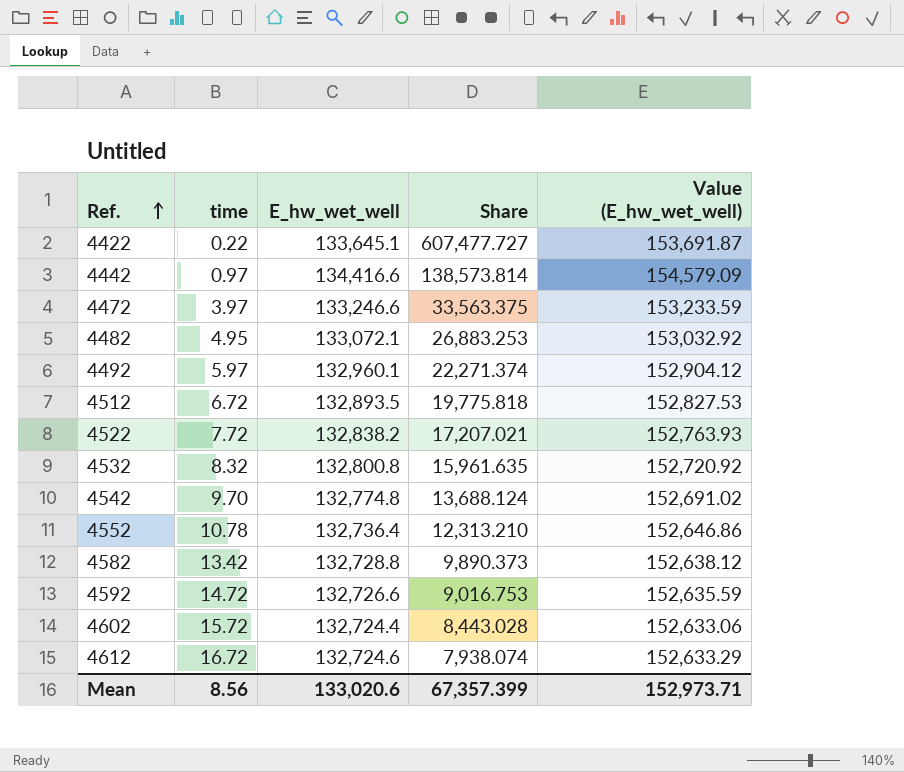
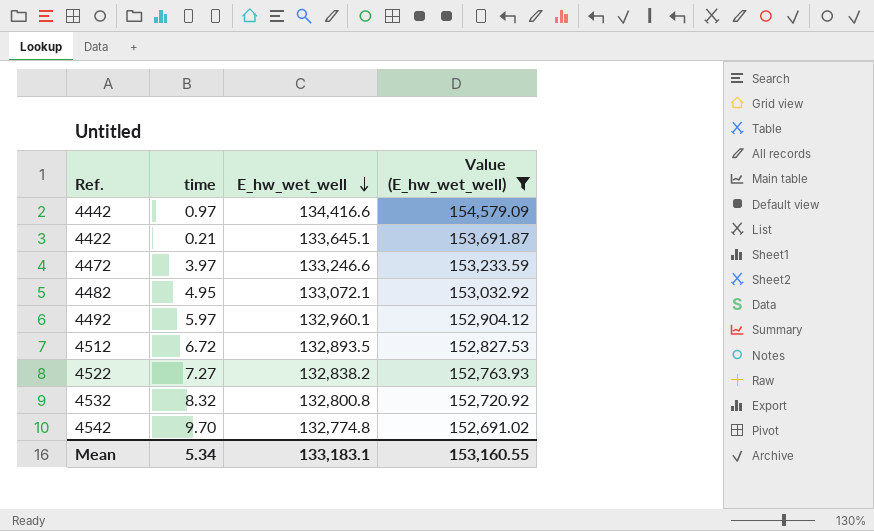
filter: none -> Value (E_hw_wet_well) >= 152,691.02
row order: Ref. ascending -> E_hw_wet_well descending
column Share | formula: [E_hw_wet_well] / [time] -> none
4422 | time: 0.22 -> 0.21
4522 | time: 7.72 -> 7.27
Mean | time: 8.56 -> 5.34
Mean | E_hw_wet_well: 133,020.6 -> 133,183.1
Mean | Value (E_hw_wet_well): 152,973.71 -> 153,160.55

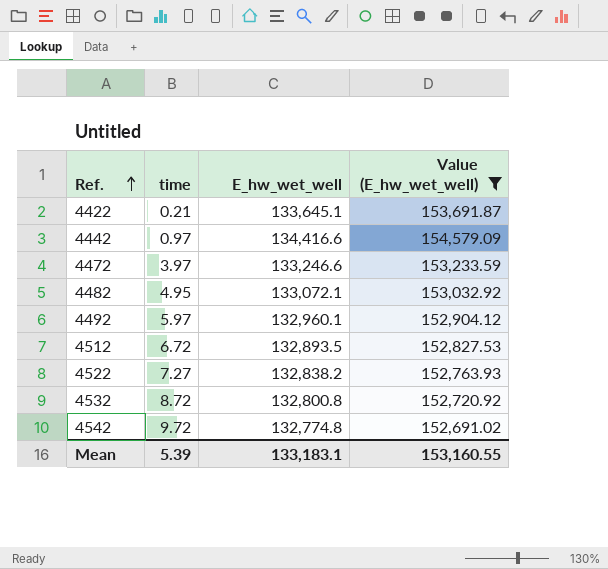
row order: E_hw_wet_well descending -> Ref. ascending
4532 | time: 8.32 -> 8.72
4542 | time: 9.70 -> 9.72
Mean | time: 5.34 -> 5.39

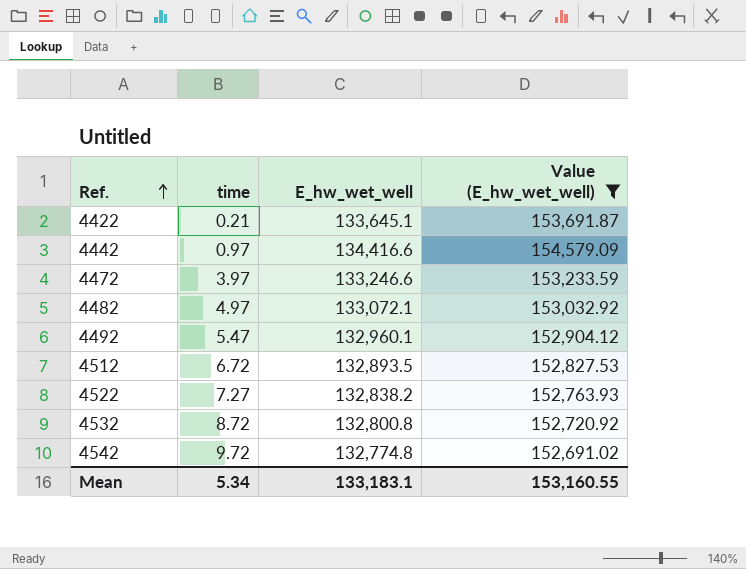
4482 | time: 4.95 -> 4.97
4492 | time: 5.97 -> 5.47
Mean | time: 5.39 -> 5.34

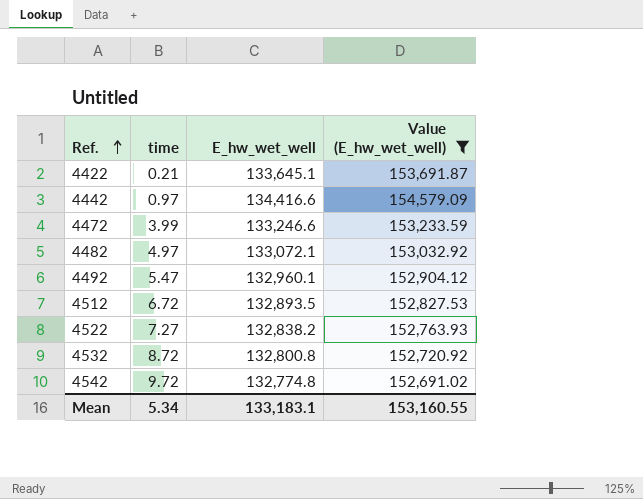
4472 | time: 3.97 -> 3.99

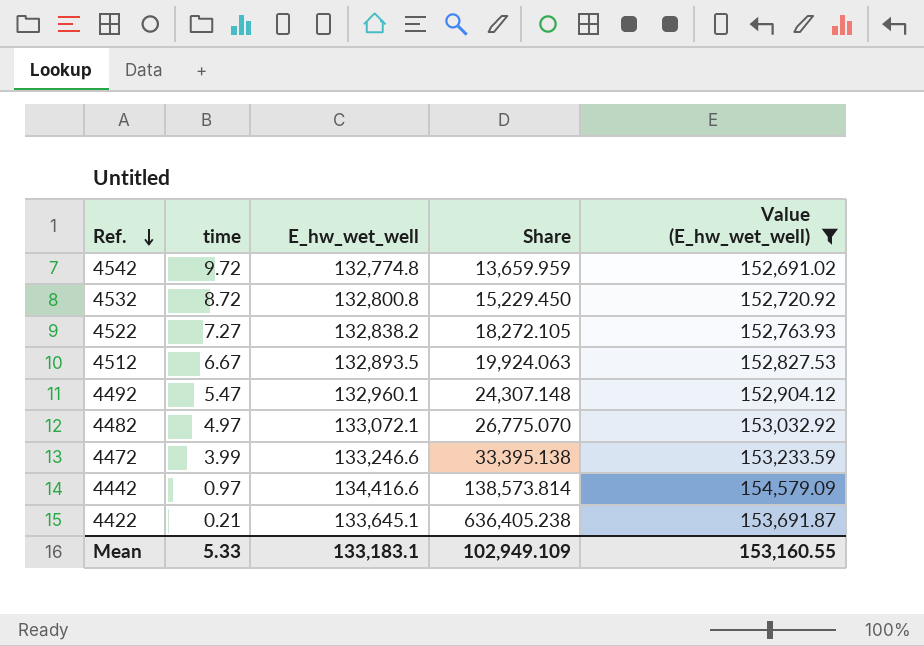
row order: Ref. ascending -> Ref. descending
column Share | formula: none -> [E_hw_wet_well] / [time]
4512 | time: 6.72 -> 6.67
Mean | time: 5.34 -> 5.33

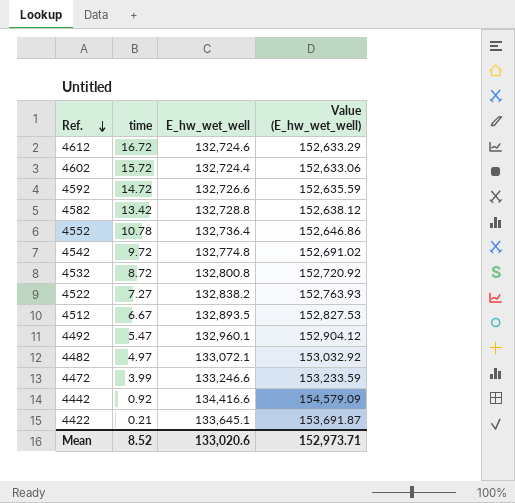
filter: Value (E_hw_wet_well) >= 152,691.02 -> none
column Share | formula: [E_hw_wet_well] / [time] -> none
4442 | time: 0.97 -> 0.92
Mean | time: 5.33 -> 8.52
Mean | E_hw_wet_well: 133,183.1 -> 133,020.6
Mean | Value (E_hw_wet_well): 153,160.55 -> 152,973.71

